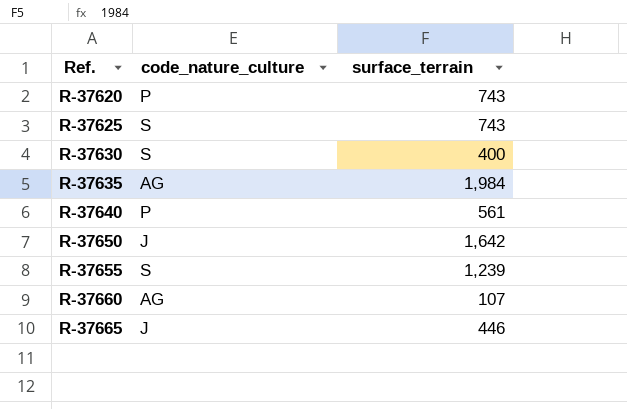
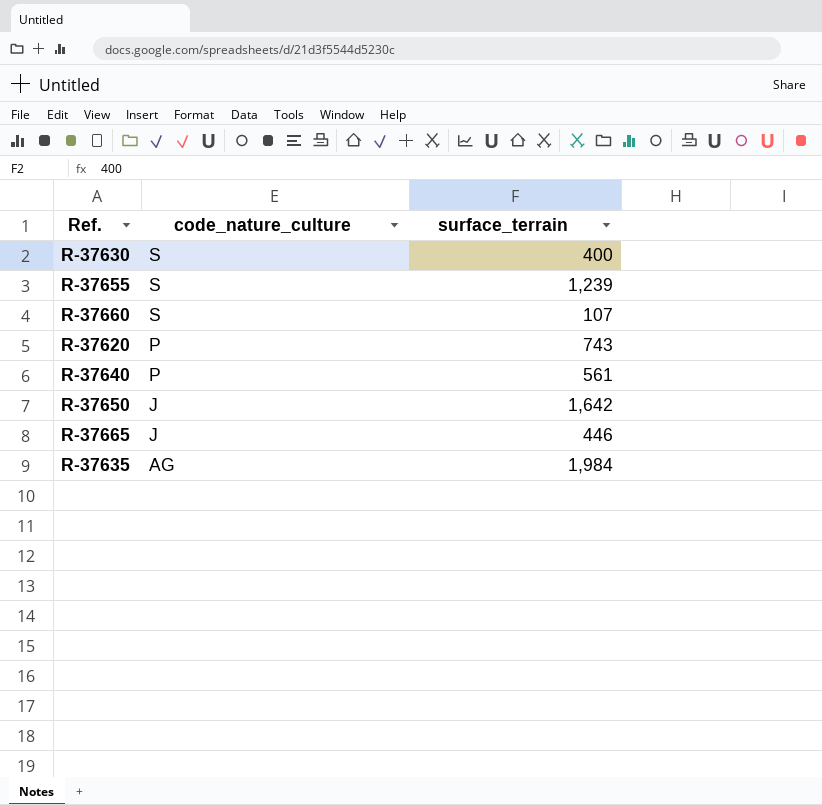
row order: Ref. ascending -> code_nature_culture descending
row R-37625: S | 743 -> none
R-37660 | code_nature_culture: AG -> S

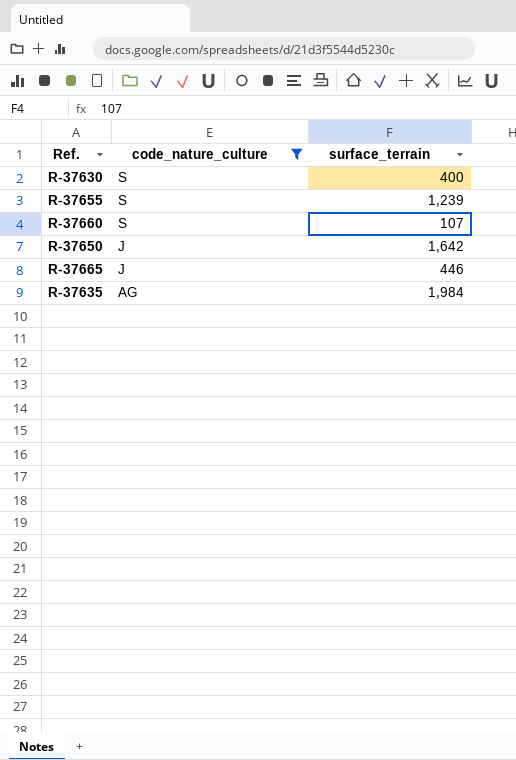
filter: none -> code_nature_culture != P

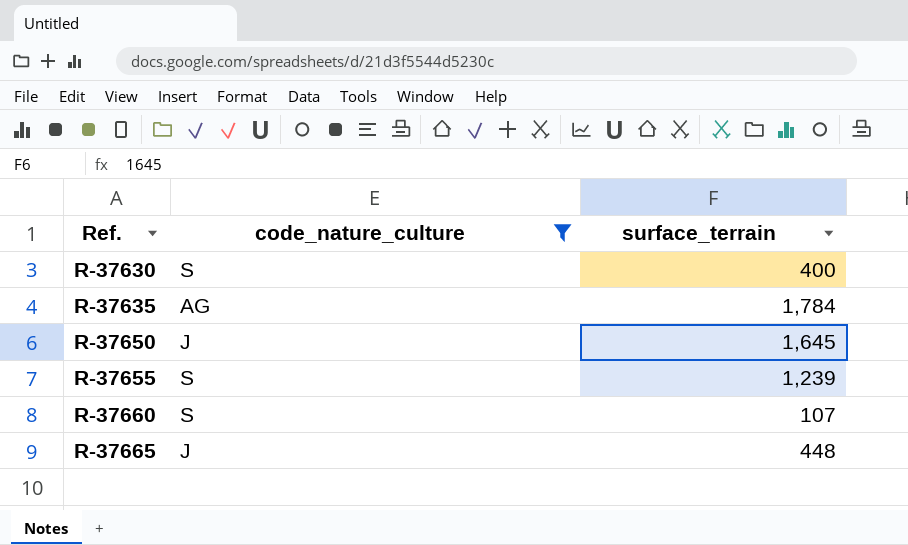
row order: code_nature_culture descending -> Ref. ascending
R-37635 | surface_terrain: 1,984 -> 1,784
R-37650 | surface_terrain: 1,642 -> 1,645
R-37665 | surface_terrain: 446 -> 448

